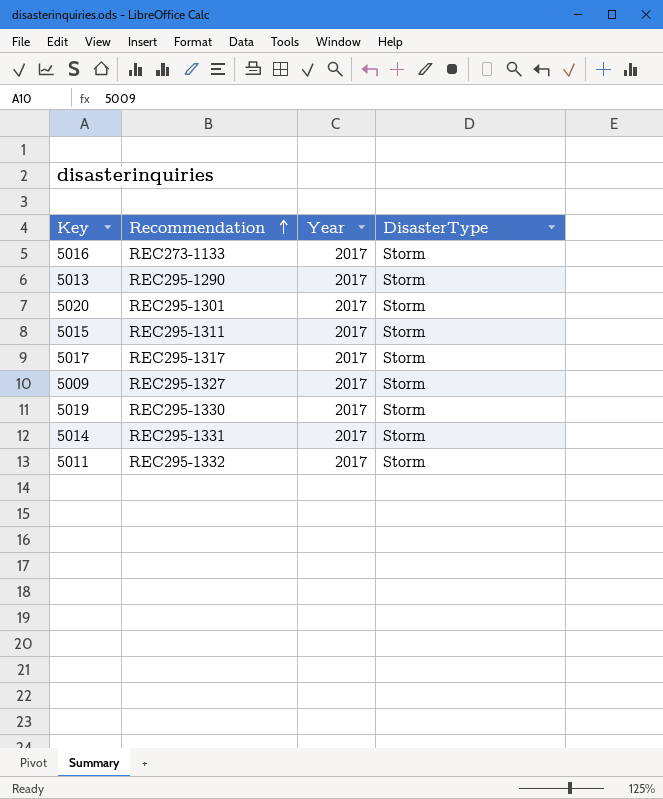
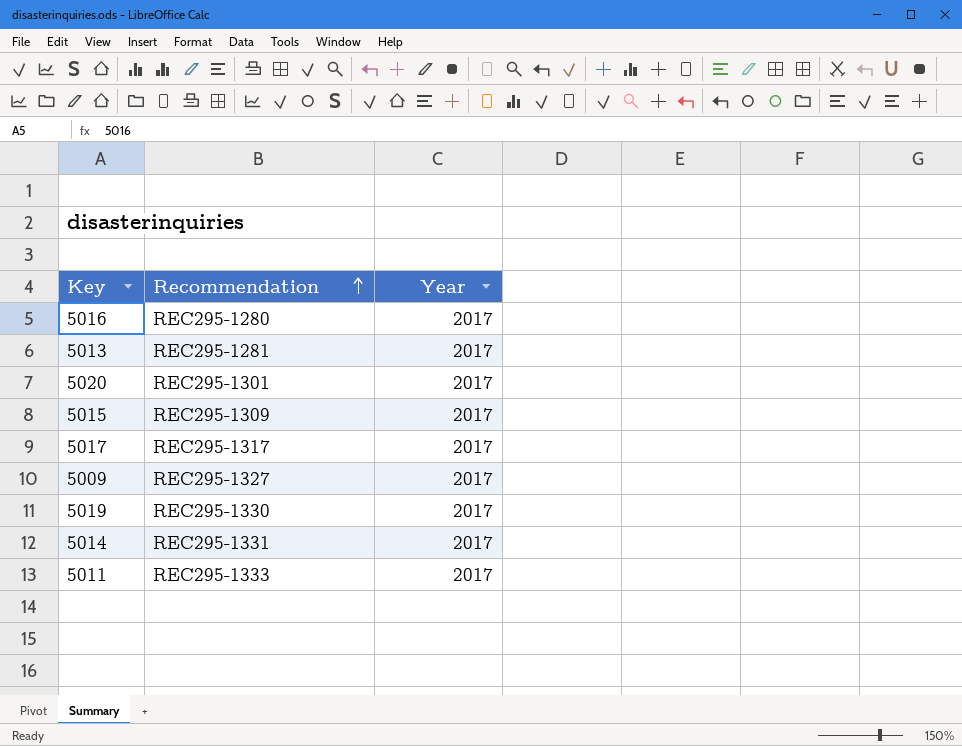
column DisasterType | position: 4 -> none
5016 | Recommendation: REC273-1133 -> REC295-1280
5013 | Recommendation: REC295-1290 -> REC295-1281
5015 | Recommendation: REC295-1311 -> REC295-1309
5011 | Recommendation: REC295-1332 -> REC295-1333

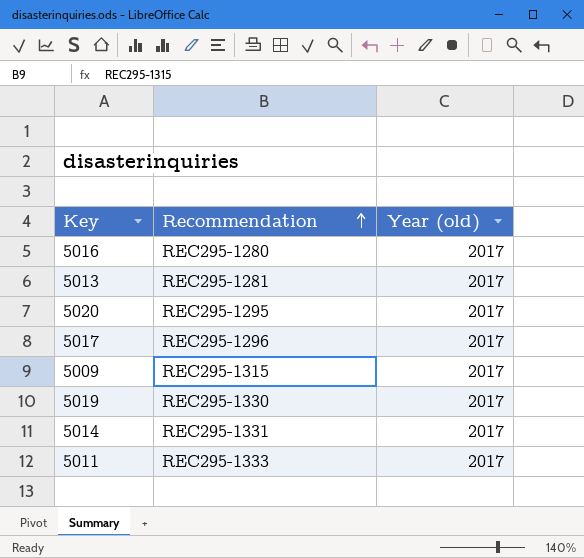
column name: Year -> Year (old)
row 5015: REC295-1309 | 2017 -> none
5020 | Recommendation: REC295-1301 -> REC295-1295
5017 | Recommendation: REC295-1317 -> REC295-1296
5009 | Recommendation: REC295-1327 -> REC295-1315

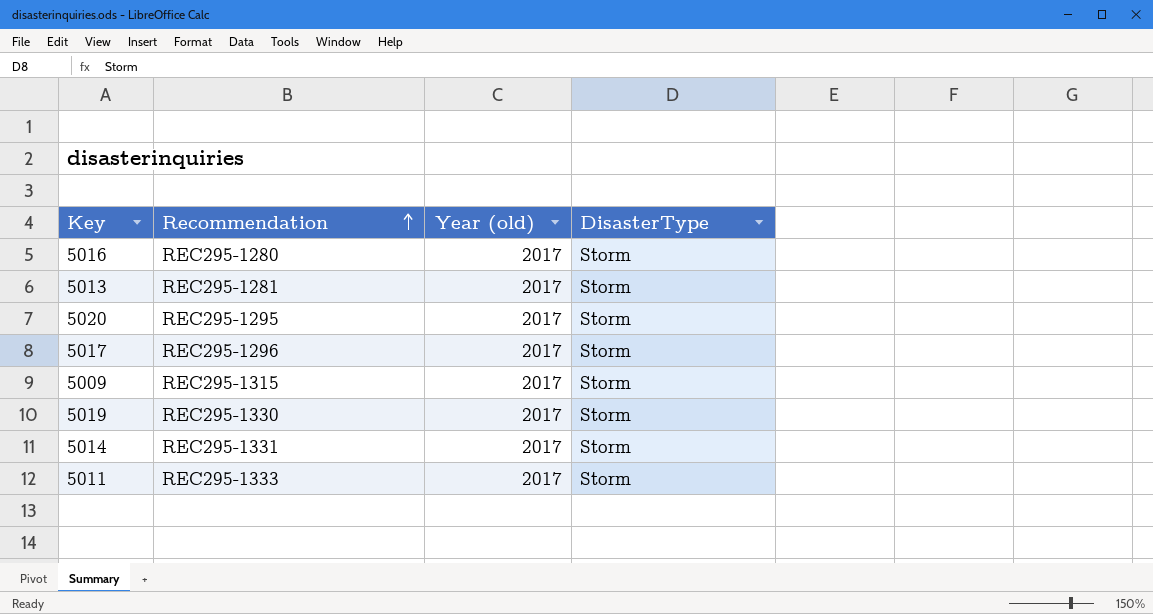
column DisasterType | position: none -> 4

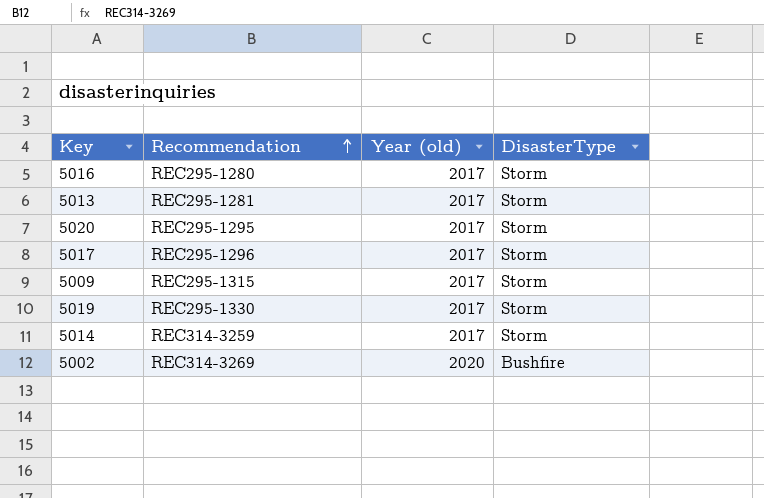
row 5011: REC295-1333 | 2017 | Storm -> none
5014 | Recommendation: REC295-1331 -> REC314-3259
row 5002: none -> REC314-3269 | 2020 | Bushfire

